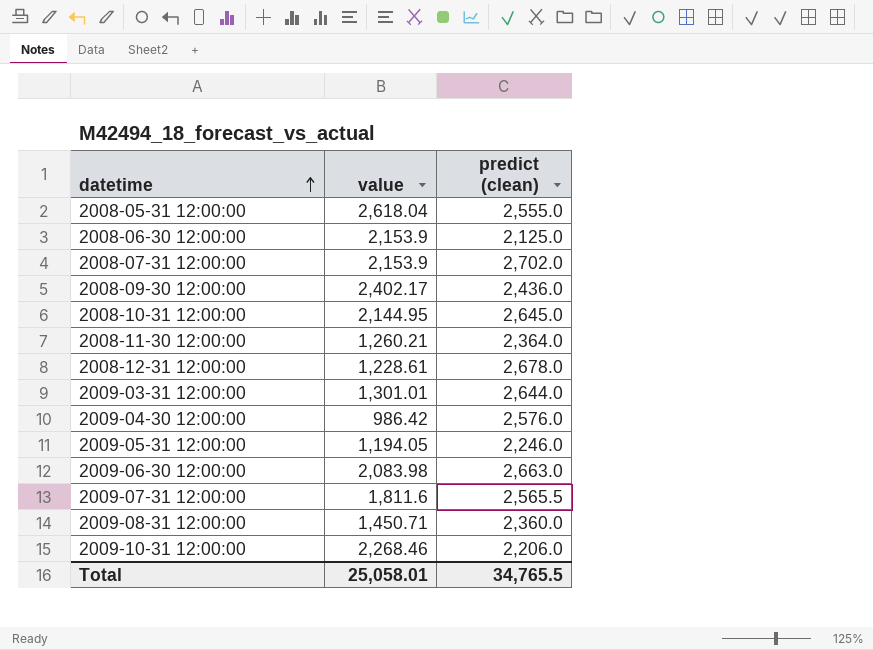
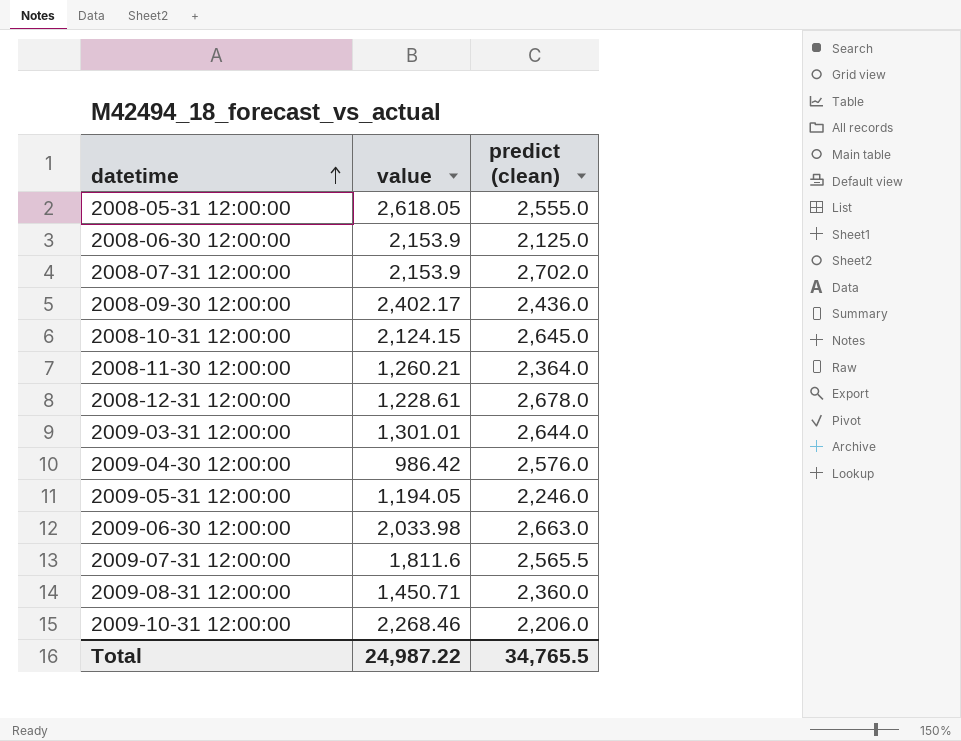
2008-05-31 12:00:00 | value: 2,618.04 -> 2,618.05
2008-10-31 12:00:00 | value: 2,144.95 -> 2,124.15
2009-06-30 12:00:00 | value: 2,083.98 -> 2,033.98
Total | value: 25,058.01 -> 24,987.22

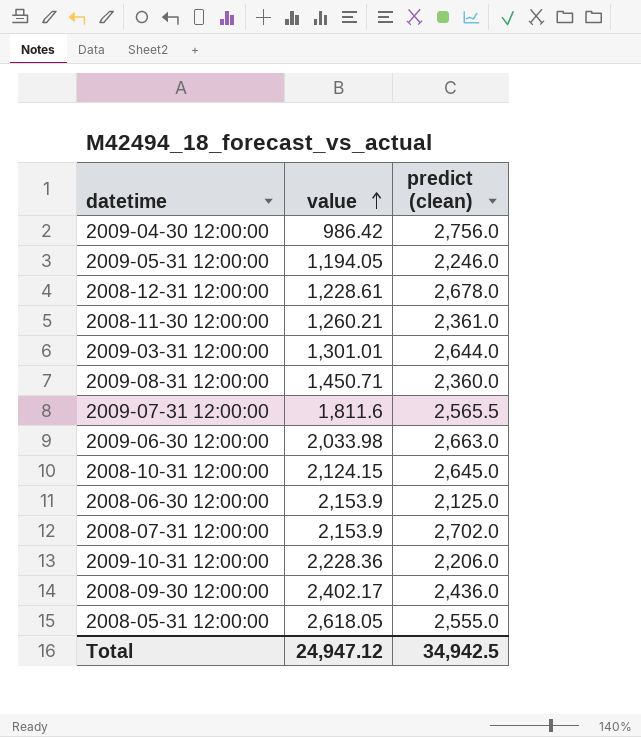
row order: datetime ascending -> value ascending
2009-04-30 12:00:00 | predict (clean): 2,576.0 -> 2,756.0
2008-11-30 12:00:00 | predict (clean): 2,364.0 -> 2,361.0
2009-10-31 12:00:00 | value: 2,268.46 -> 2,228.36
Total | value: 24,987.22 -> 24,947.12
Total | predict (clean): 34,765.5 -> 34,942.5

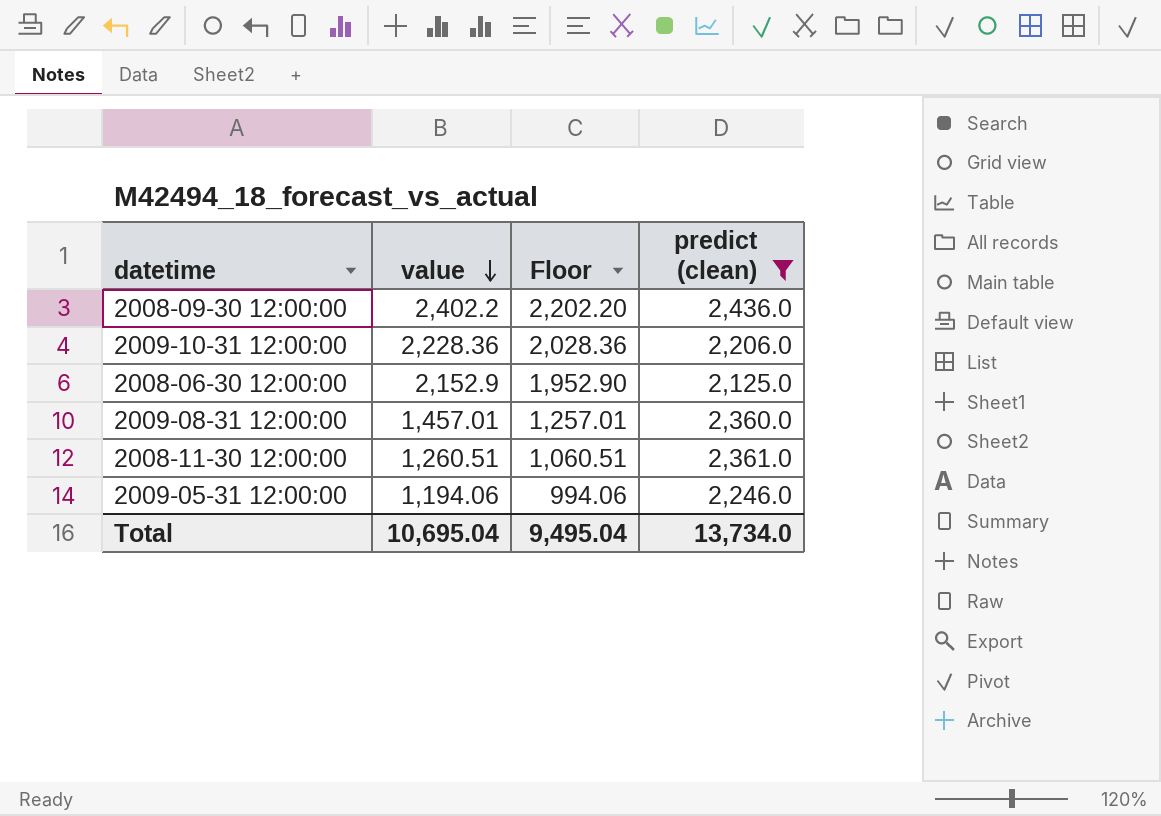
filter: none -> predict (clean) <= 2,436.0
row order: value ascending -> value descending
column Floor | formula: none -> [value] - 200
2008-09-30 12:00:00 | value: 2,402.17 -> 2,402.2
2008-06-30 12:00:00 | value: 2,153.9 -> 2,152.9
2009-08-31 12:00:00 | value: 1,450.71 -> 1,457.01
2008-11-30 12:00:00 | value: 1,260.21 -> 1,260.51
2009-05-31 12:00:00 | value: 1,194.05 -> 1,194.06
Total | value: 24,947.12 -> 10,695.04
Total | predict (clean): 34,942.5 -> 13,734.0

